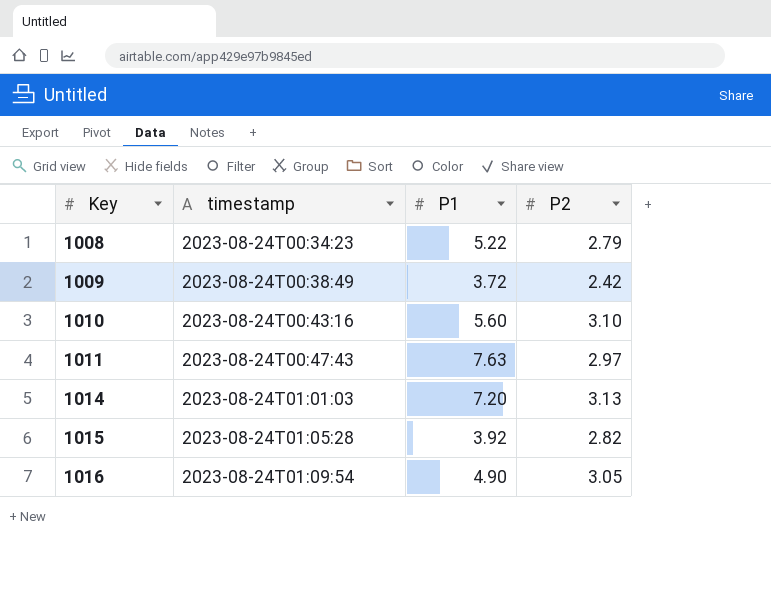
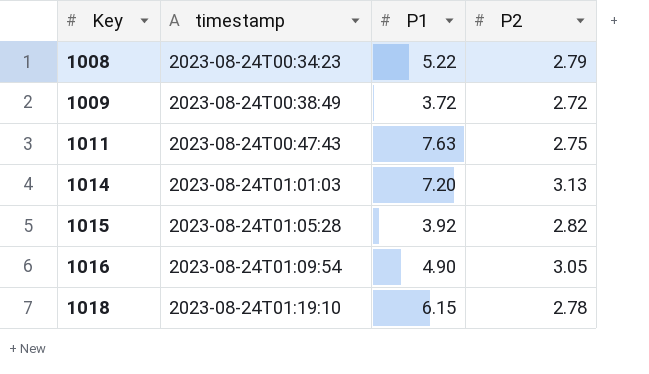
row 1010: 2023-08-24T00:43:16 | 5.60 | 3.10 -> none
1009 | P2: 2.42 -> 2.72
1011 | P2: 2.97 -> 2.75
row 1018: none -> 2023-08-24T01:19:10 | 6.15 | 2.78

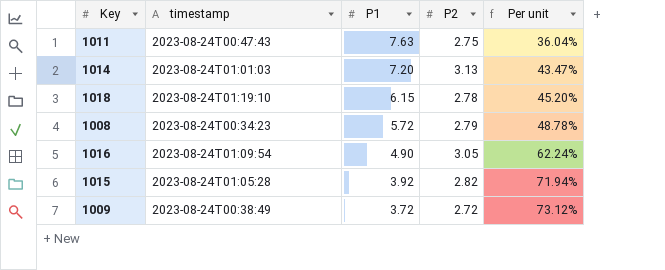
row order: Key ascending -> P1 descending
column Per unit | formula: none -> [P2] / [P1]
1008 | P1: 5.22 -> 5.72

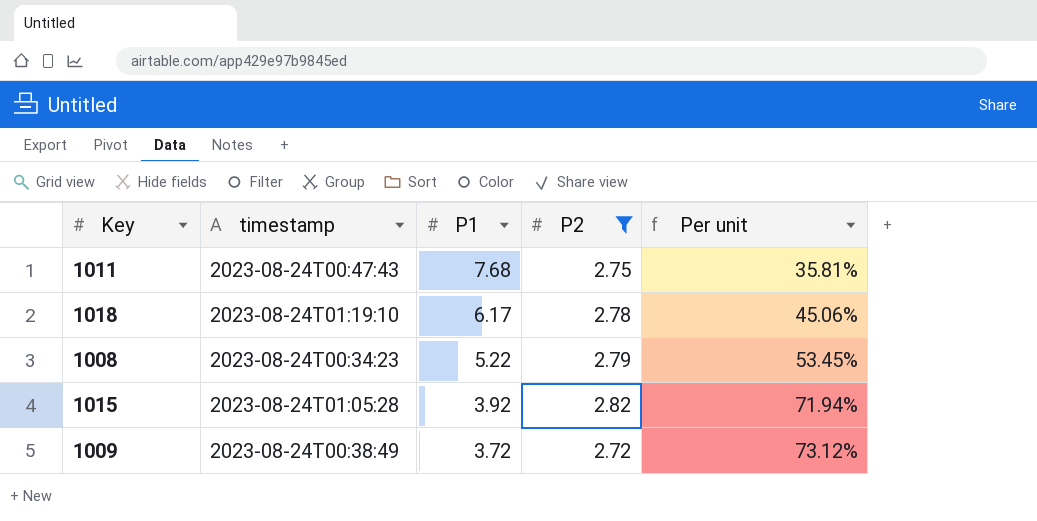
filter: none -> P2 <= 2.82
1011 | P1: 7.63 -> 7.68
1011 | Per unit: 36.04% -> 35.81%
1018 | P1: 6.15 -> 6.17
1018 | Per unit: 45.20% -> 45.06%
1008 | P1: 5.72 -> 5.22
1008 | Per unit: 48.78% -> 53.45%

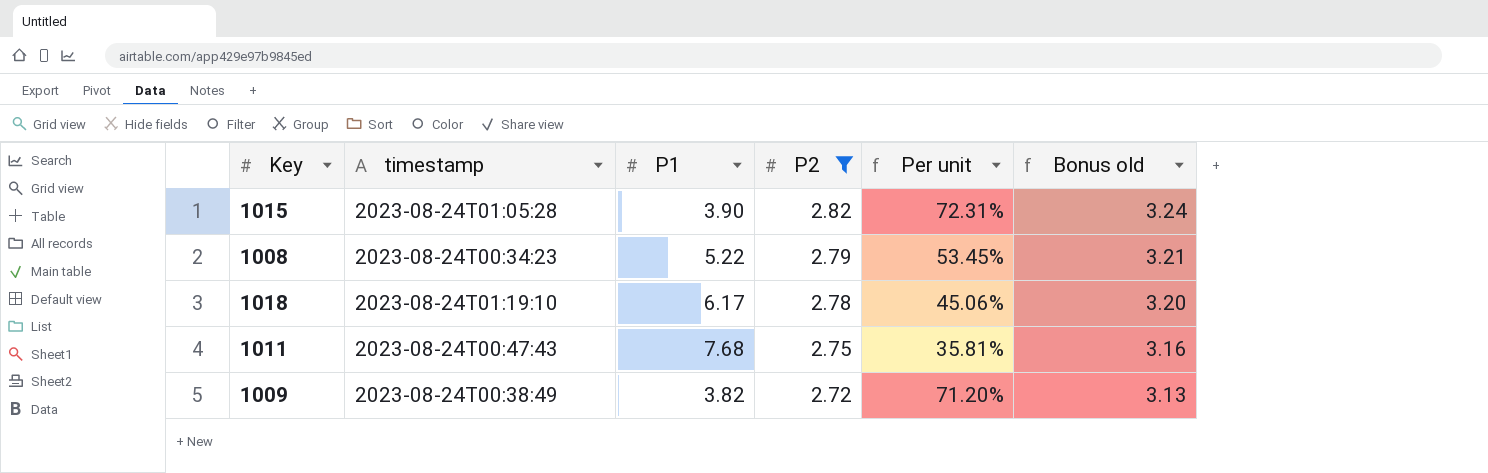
row order: P1 descending -> P2 descending
column Bonus old | formula: none -> [P2] * 1.15
1015 | P1: 3.92 -> 3.90
1015 | Per unit: 71.94% -> 72.31%
1009 | P1: 3.72 -> 3.82
1009 | Per unit: 73.12% -> 71.20%

